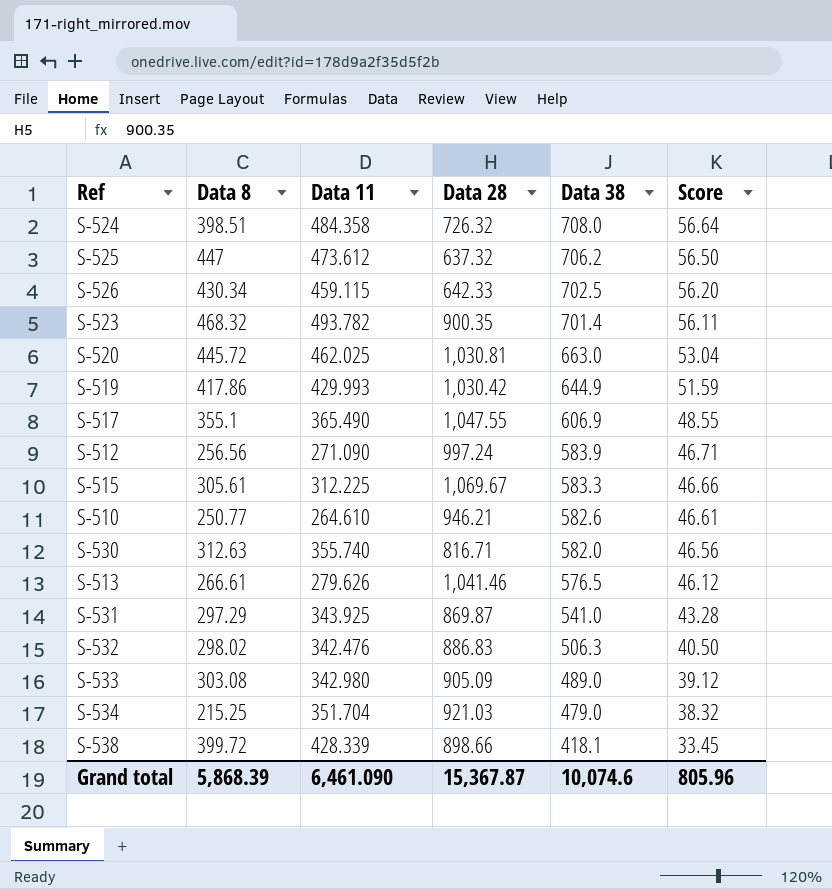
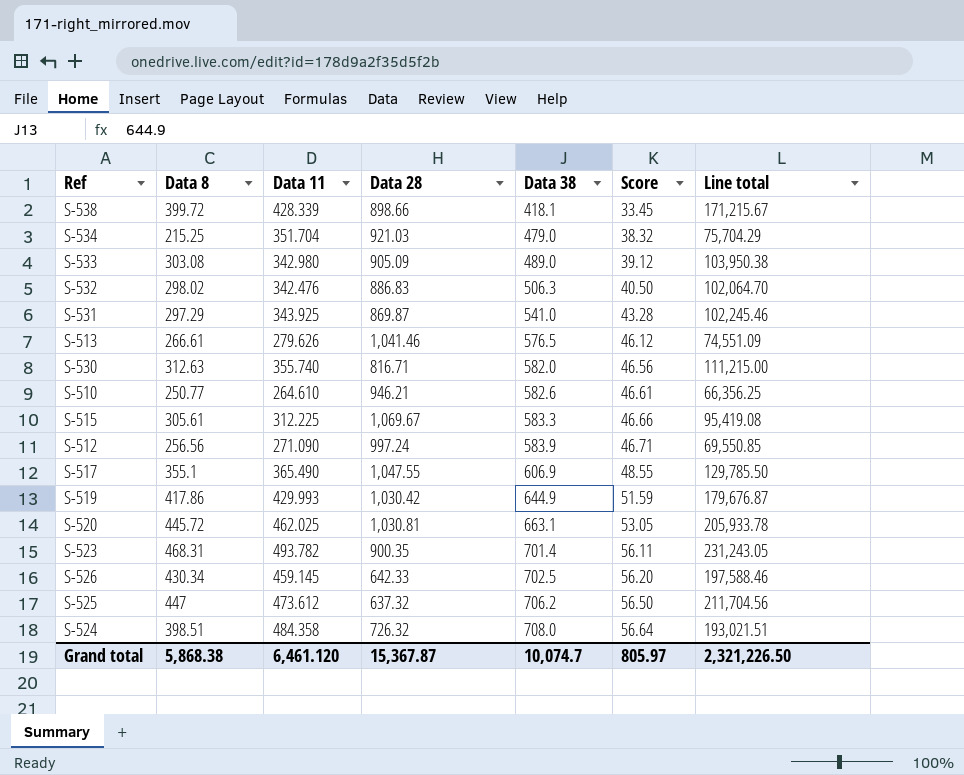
row order: Data 38 descending -> Data 38 ascending
column Line total | formula: none -> [Data 8] * [Data 11]
S-520 | Data 38: 663.0 -> 663.1
S-520 | Score: 53.04 -> 53.05
S-523 | Data 8: 468.32 -> 468.31
S-526 | Data 11: 459.115 -> 459.145
Grand total | Data 8: 5,868.39 -> 5,868.38
Grand total | Data 11: 6,461.090 -> 6,461.120
Grand total | Data 38: 10,074.6 -> 10,074.7
Grand total | Score: 805.96 -> 805.97

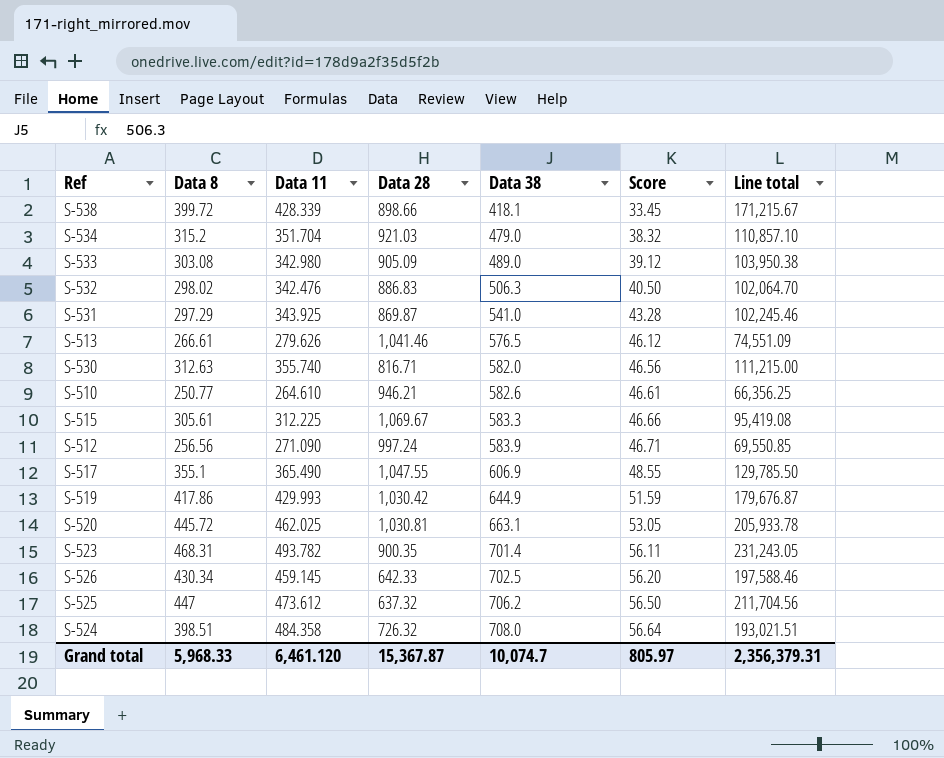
S-534 | Data 8: 215.25 -> 315.2
S-534 | Line total: 75,704.29 -> 110,857.10
Grand total | Data 8: 5,868.38 -> 5,968.33
Grand total | Line total: 2,321,226.50 -> 2,356,379.31

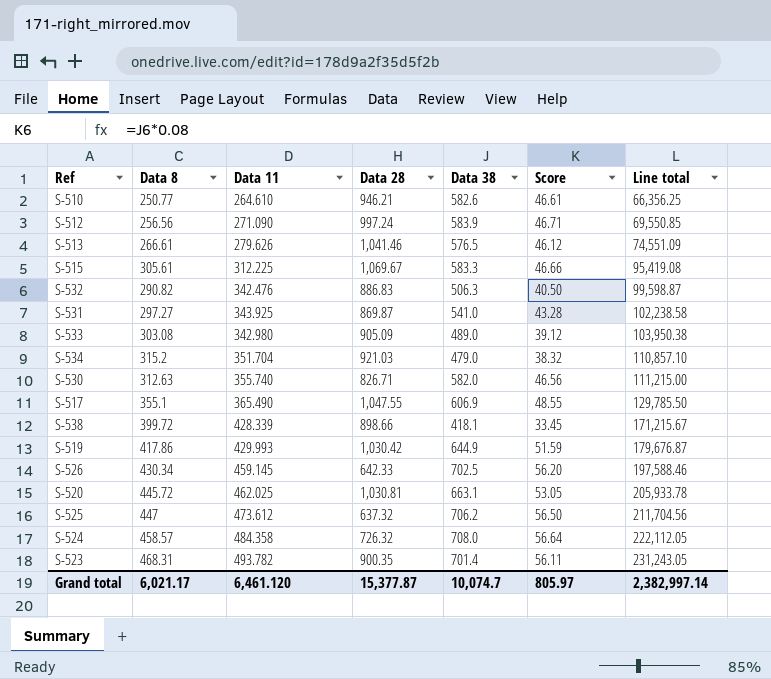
row order: Data 38 ascending -> Line total ascending
S-532 | Data 8: 298.02 -> 290.82
S-532 | Line total: 102,064.70 -> 99,598.87
S-531 | Data 8: 297.29 -> 297.27
S-531 | Line total: 102,245.46 -> 102,238.58
S-530 | Data 28: 816.71 -> 826.71
S-524 | Data 8: 398.51 -> 458.57
S-524 | Line total: 193,021.51 -> 222,112.05
Grand total | Data 8: 5,968.33 -> 6,021.17
Grand total | Data 28: 15,367.87 -> 15,377.87
Grand total | Line total: 2,356,379.31 -> 2,382,997.14

